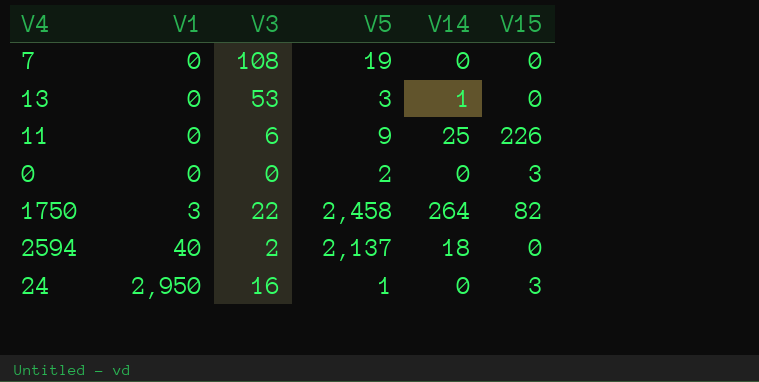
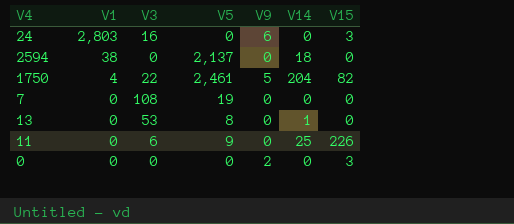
row order: V1 ascending -> V1 descending
column V9 | position: none -> 5
24 | V1: 2,950 -> 2,803
24 | V5: 1 -> 0
2594 | V1: 40 -> 38
2594 | V3: 2 -> 0
1750 | V1: 3 -> 4
1750 | V5: 2,458 -> 2,461
1750 | V14: 264 -> 204
13 | V5: 3 -> 8
0 | V5: 2 -> 0

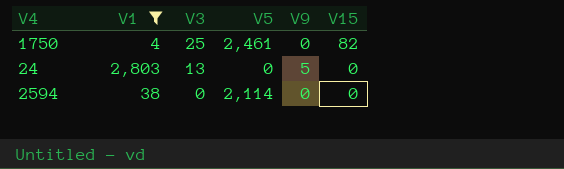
filter: none -> V1 != 0
row order: V1 descending -> V3 descending
column V14 | position: 6 -> none
1750 | V3: 22 -> 25
1750 | V9: 5 -> 0
24 | V3: 16 -> 13
24 | V9: 6 -> 5
24 | V15: 3 -> 0
2594 | V5: 2,137 -> 2,114

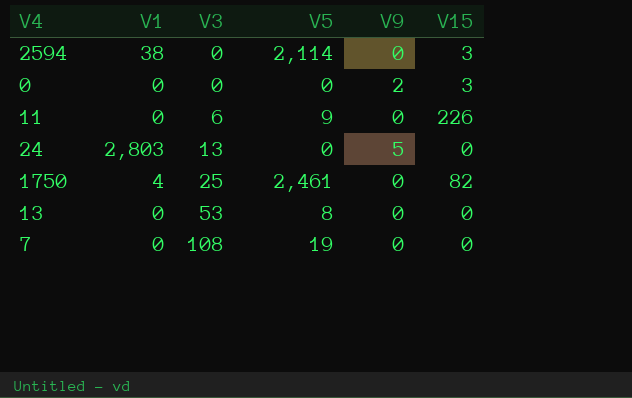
filter: V1 != 0 -> none
row order: V3 descending -> V3 ascending
2594 | V15: 0 -> 3

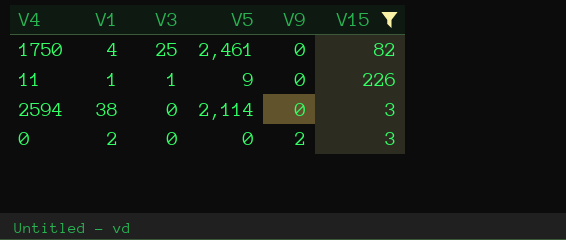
filter: none -> V15 != 0
row order: V3 ascending -> V3 descending
11 | V1: 0 -> 1
11 | V3: 6 -> 1
0 | V1: 0 -> 2

